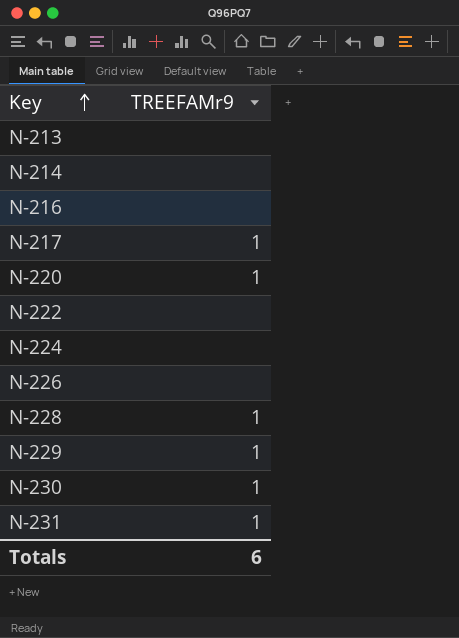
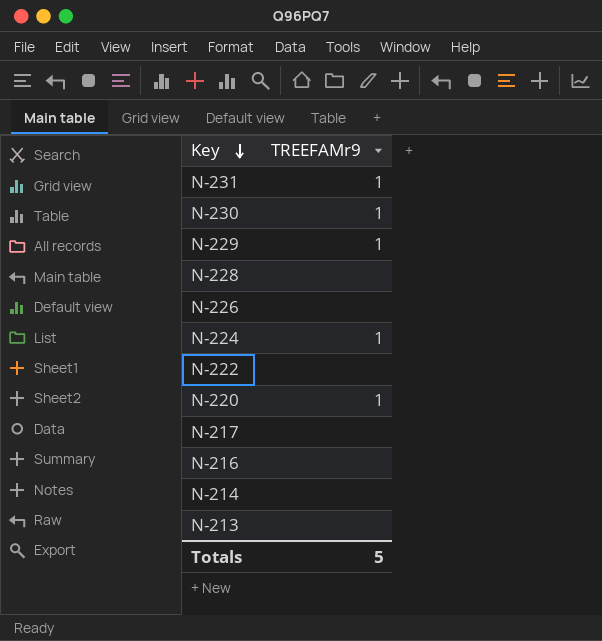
row order: Key ascending -> Key descending
N-228 | TREEFAMr9: 1 -> none
N-224 | TREEFAMr9: none -> 1
N-217 | TREEFAMr9: 1 -> none
Totals | TREEFAMr9: 6 -> 5

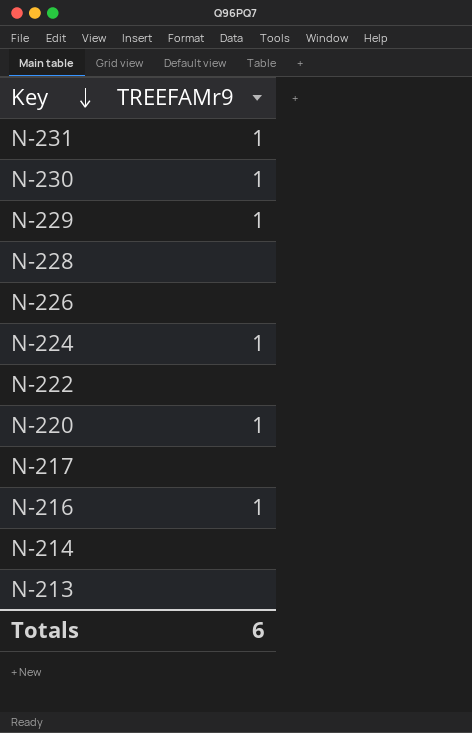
N-216 | TREEFAMr9: none -> 1
Totals | TREEFAMr9: 5 -> 6

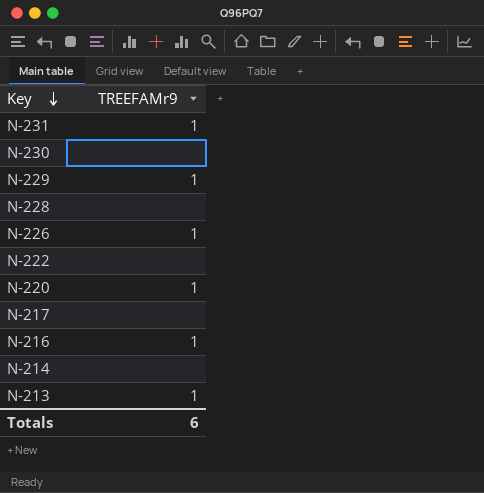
row N-224: 1 -> none
N-230 | TREEFAMr9: 1 -> none
N-226 | TREEFAMr9: none -> 1
N-213 | TREEFAMr9: none -> 1

